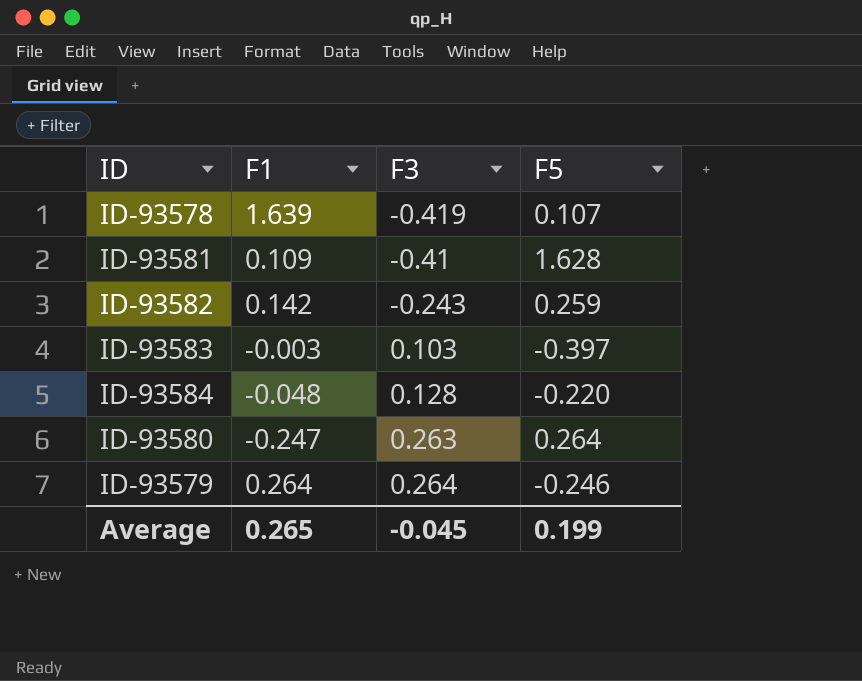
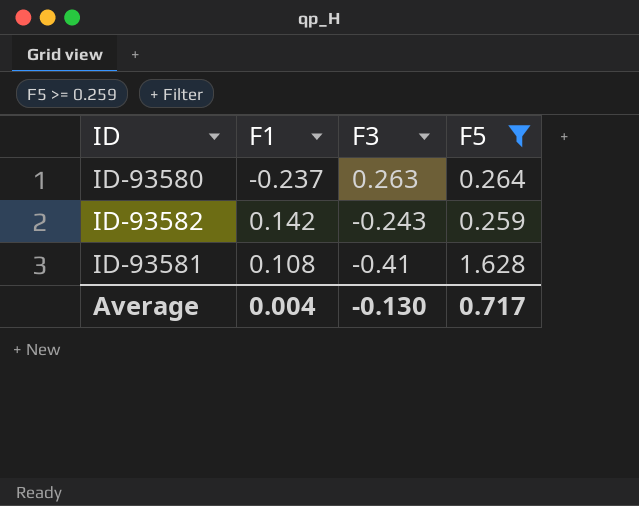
filter: none -> F5 >= 0.259
row order: F3 ascending -> F3 descending
ID-93580 | F1: -0.247 -> -0.237
ID-93581 | F1: 0.109 -> 0.108
Average | F1: 0.265 -> 0.004
Average | F3: -0.045 -> -0.130
Average | F5: 0.199 -> 0.717

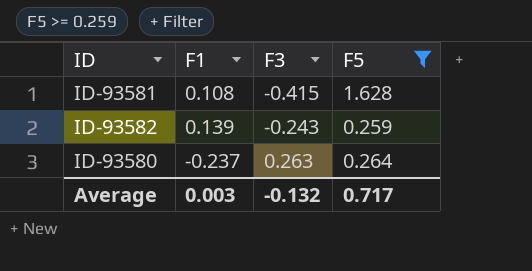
row order: F3 descending -> F3 ascending
ID-93581 | F3: -0.41 -> -0.415
ID-93582 | F1: 0.142 -> 0.139
Average | F1: 0.004 -> 0.003
Average | F3: -0.130 -> -0.132

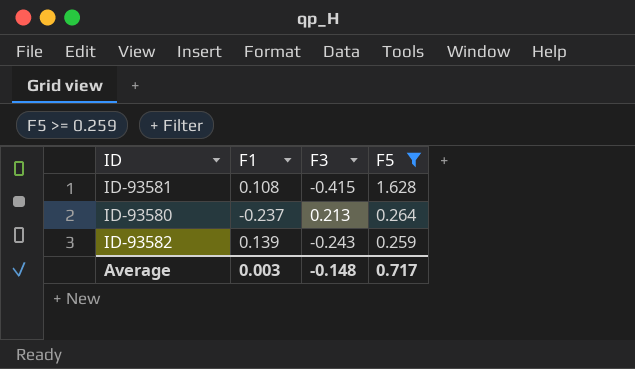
row order: F3 ascending -> F5 descending
ID-93580 | F3: 0.263 -> 0.213
Average | F3: -0.132 -> -0.148

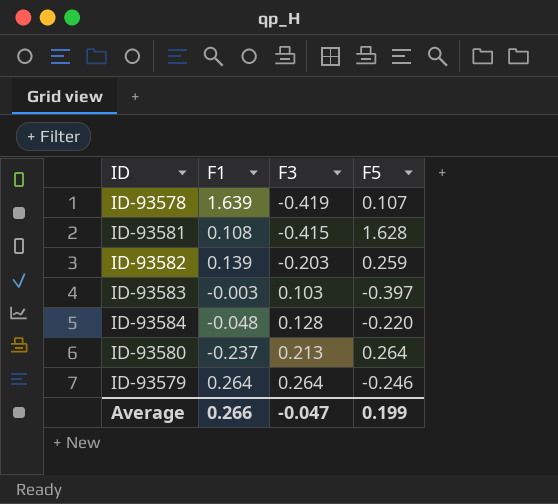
filter: F5 >= 0.259 -> none
row order: F5 descending -> F3 ascending
ID-93582 | F3: -0.243 -> -0.203
Average | F1: 0.003 -> 0.266
Average | F3: -0.148 -> -0.047
Average | F5: 0.717 -> 0.199

